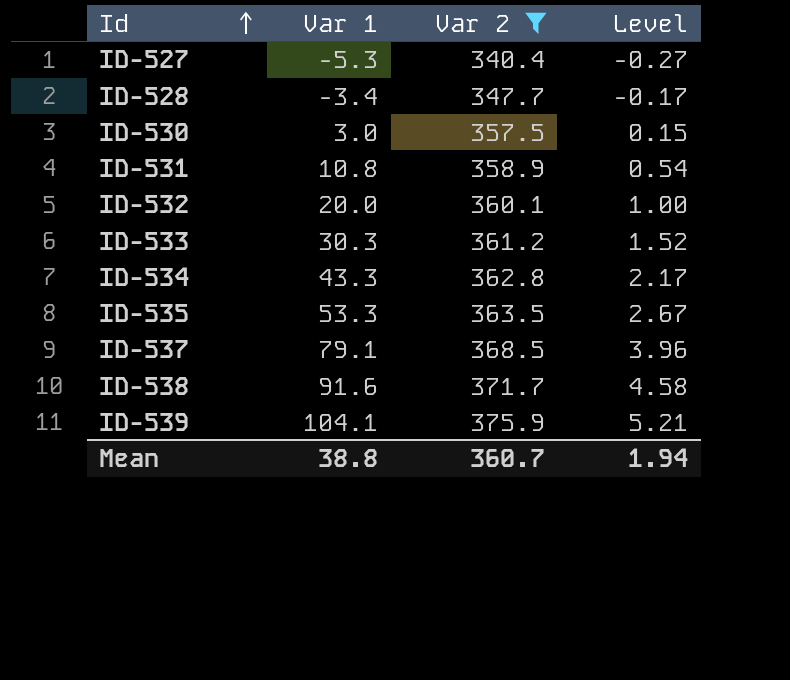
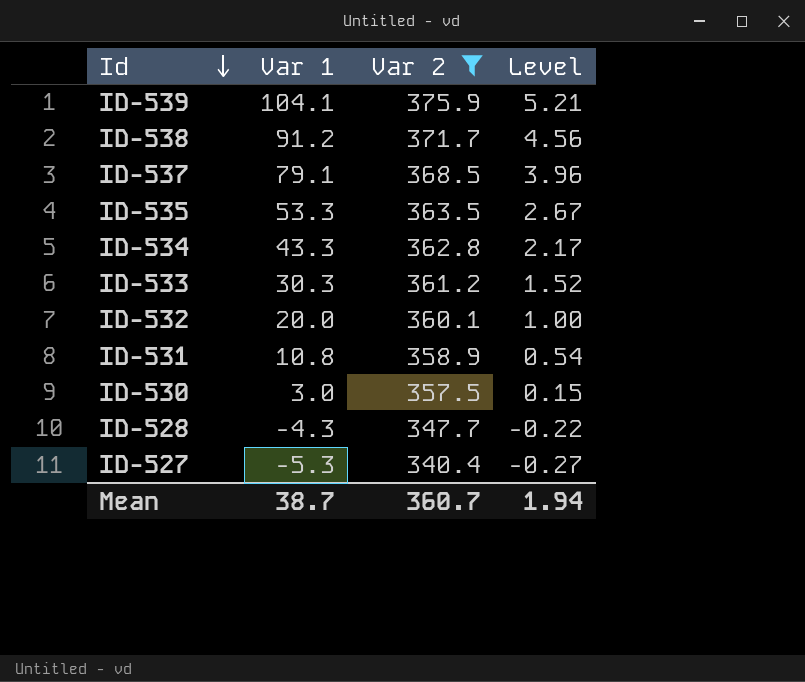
row order: Id ascending -> Id descending
ID-538 | Var 1: 91.6 -> 91.2
ID-538 | Level: 4.58 -> 4.56
ID-528 | Var 1: -3.4 -> -4.3
ID-528 | Level: -0.17 -> -0.22
Mean | Var 1: 38.8 -> 38.7

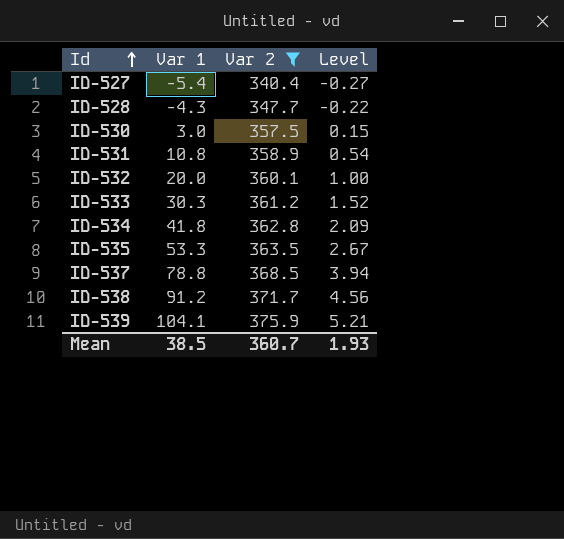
row order: Id descending -> Id ascending
ID-527 | Var 1: -5.3 -> -5.4
ID-534 | Var 1: 43.3 -> 41.8
ID-534 | Level: 2.17 -> 2.09
ID-537 | Var 1: 79.1 -> 78.8
ID-537 | Level: 3.96 -> 3.94
Mean | Var 1: 38.7 -> 38.5
Mean | Level: 1.94 -> 1.93

